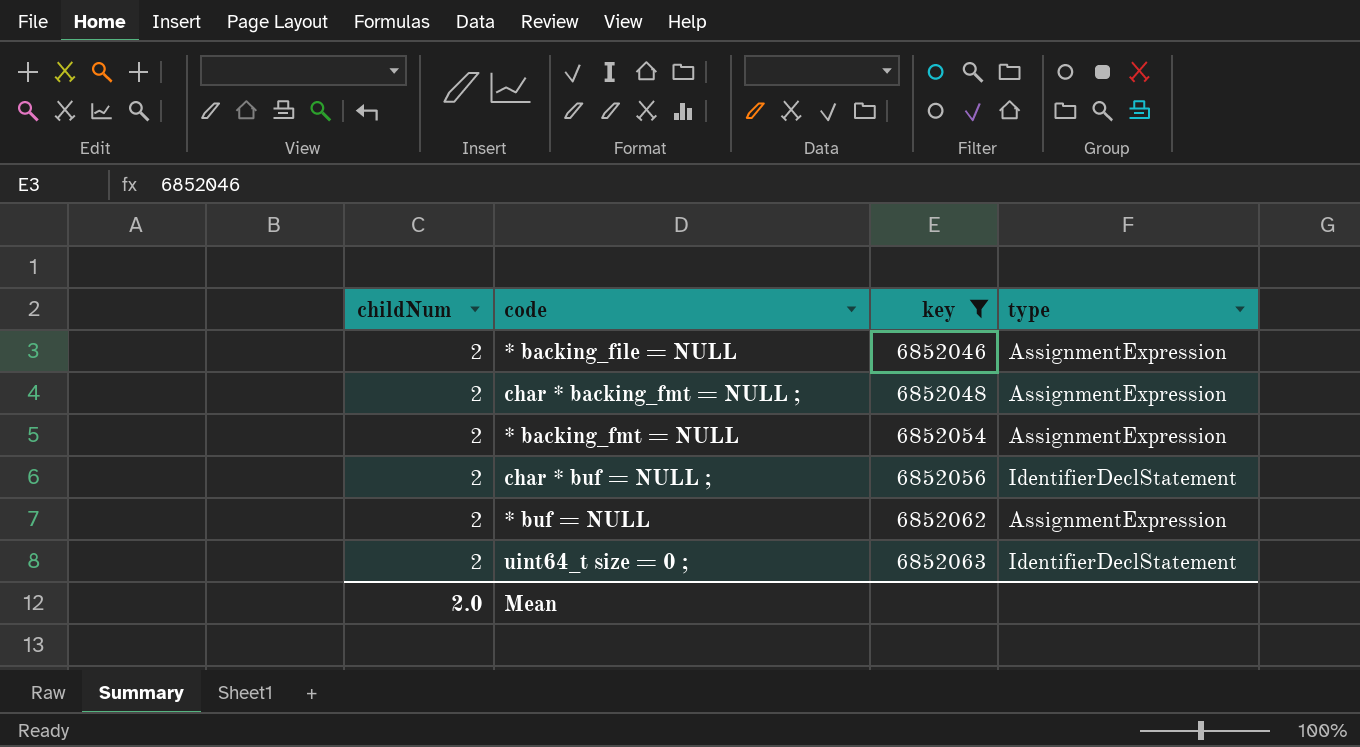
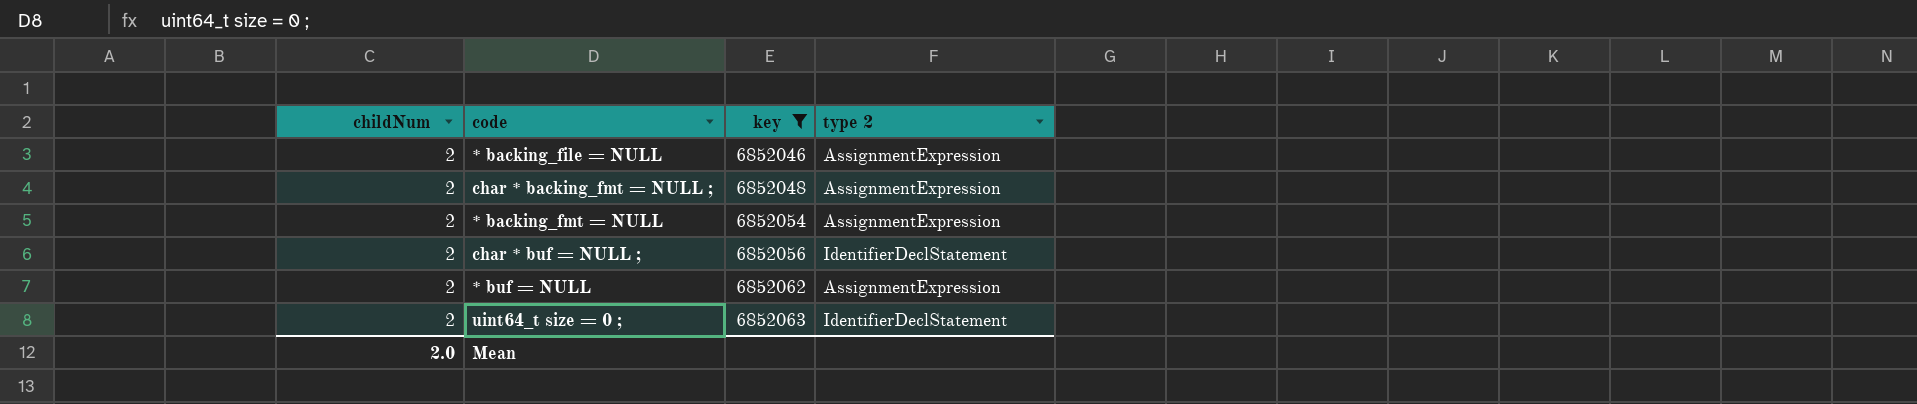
column name: type -> type 2

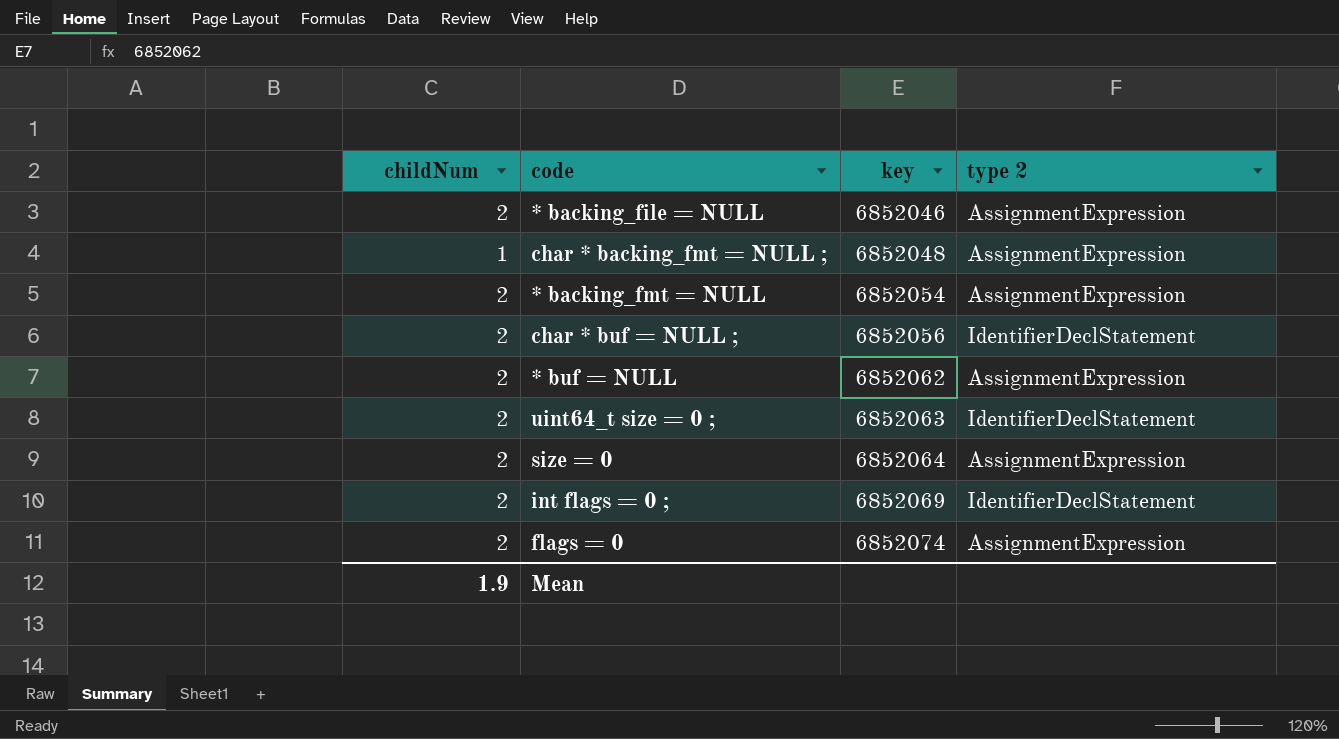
filter: key <= 6852063 -> none
char * backing_fmt = NULL ; | childNum: 2 -> 1
Mean | childNum: 2.0 -> 1.9

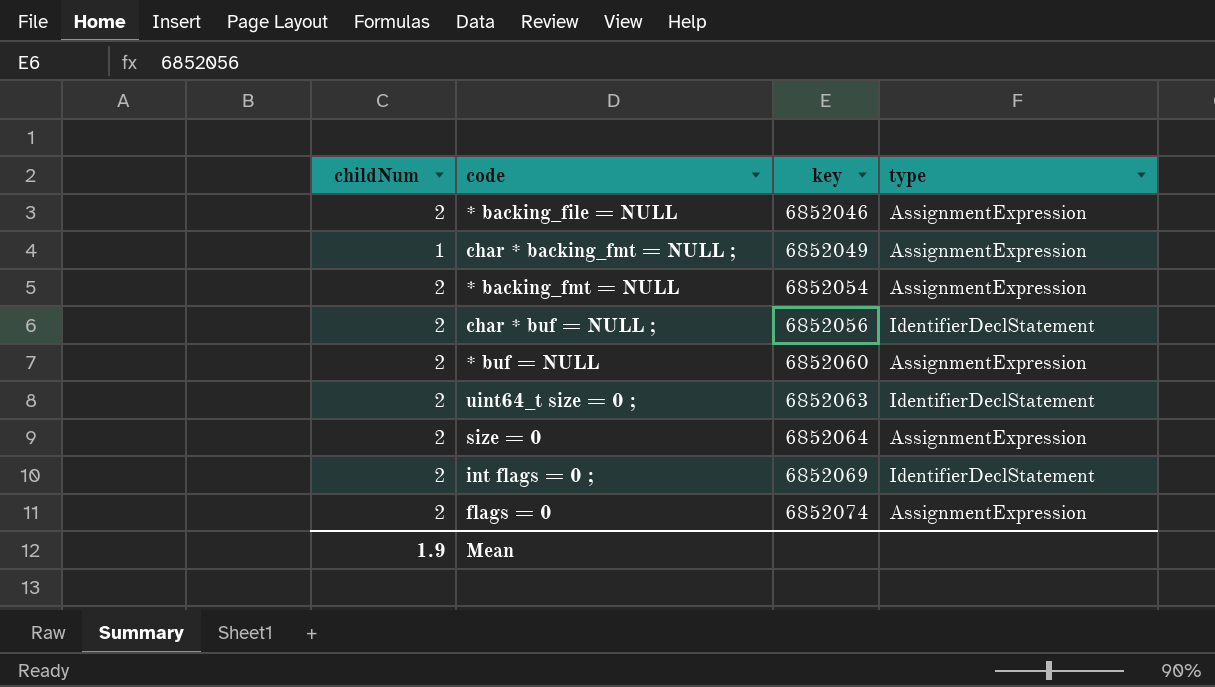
column name: type 2 -> type
char * backing_fmt = NULL ; | key: 6852048 -> 6852049
* buf = NULL | key: 6852062 -> 6852060

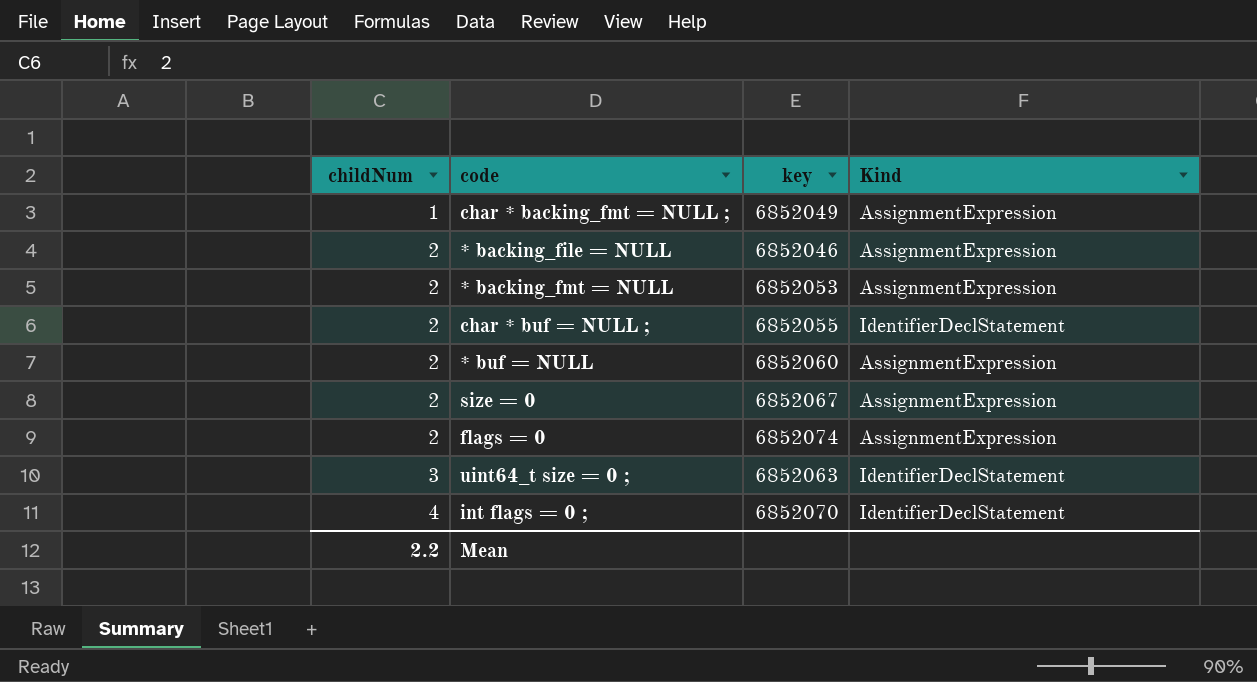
row order: key ascending -> childNum ascending
column name: type -> Kind
* backing_fmt = NULL | key: 6852054 -> 6852053
char * buf = NULL ; | key: 6852056 -> 6852055
size = 0 | key: 6852064 -> 6852067
uint64_t size = 0 ; | childNum: 2 -> 3
int flags = 0 ; | childNum: 2 -> 4
int flags = 0 ; | key: 6852069 -> 6852070
Mean | childNum: 1.9 -> 2.2

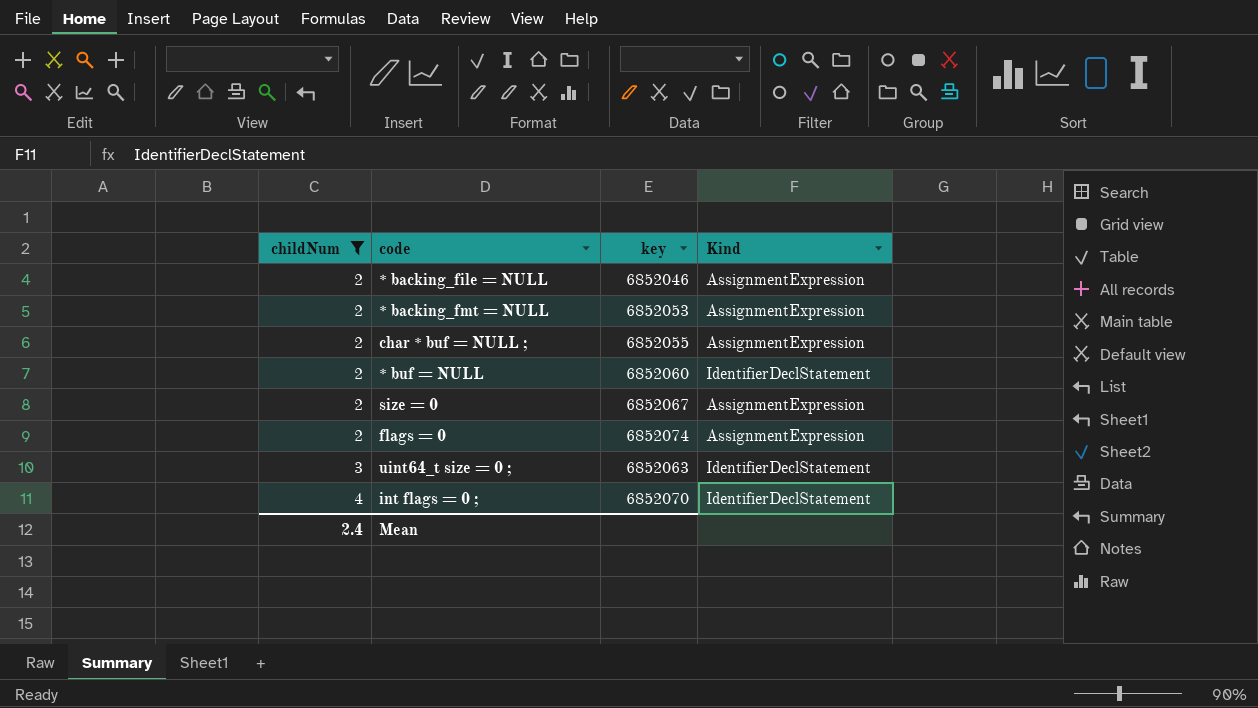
filter: none -> childNum != 1
char * buf = NULL ; | Kind: IdentifierDeclStatement -> AssignmentExpression
* buf = NULL | Kind: AssignmentExpression -> IdentifierDeclStatement
Mean | childNum: 2.2 -> 2.4

